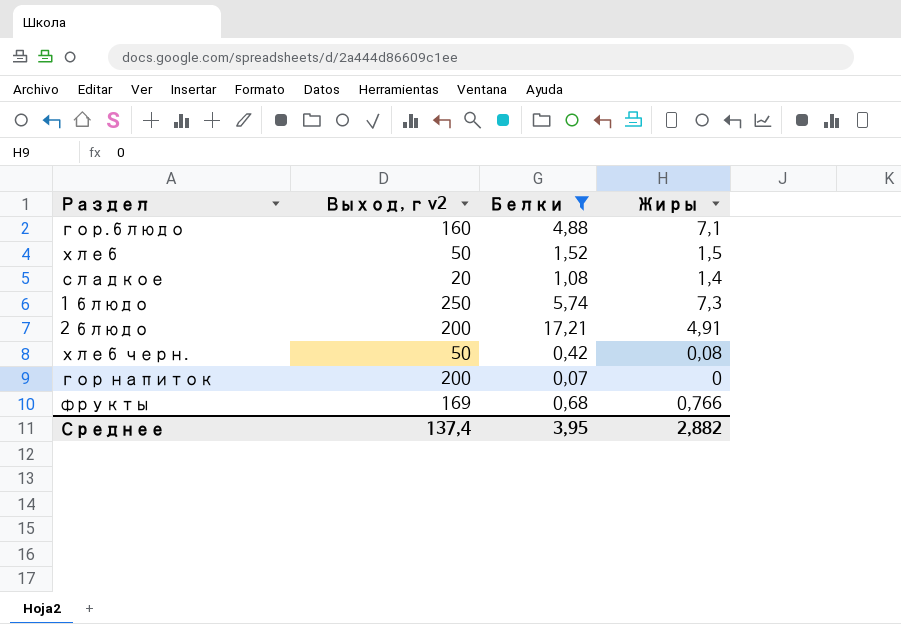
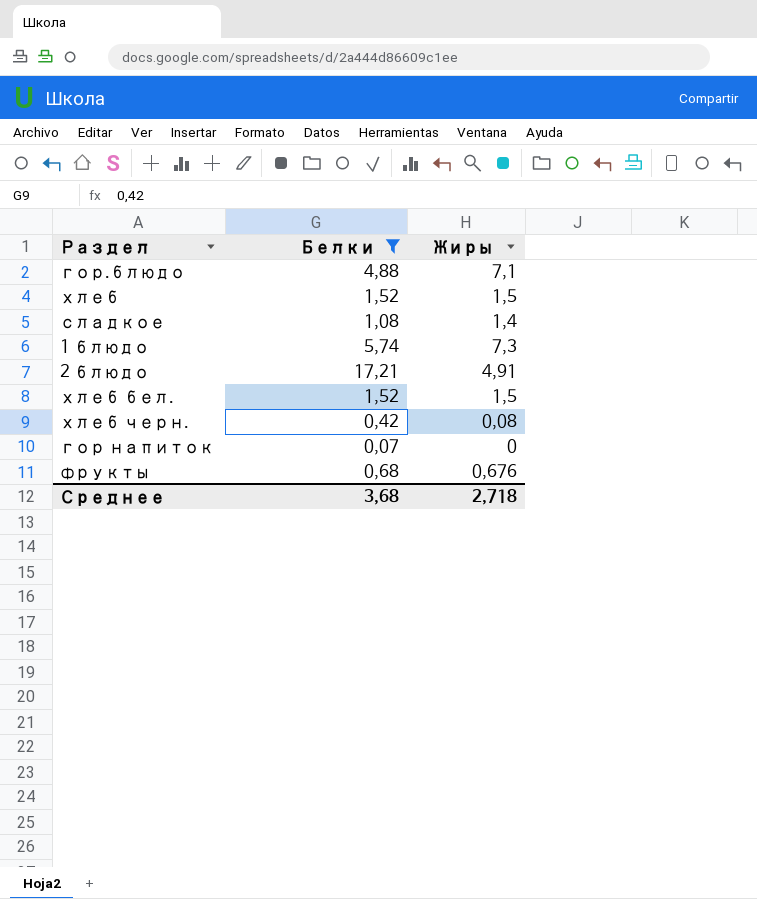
column Выход, г v2 | position: 2 -> none
row хлеб бел.: none -> 1,52 | 1,5
фрукты | Жиры: 0,766 -> 0,676
Среднее | Белки: 3,95 -> 3,68
Среднее | Жиры: 2,882 -> 2,718

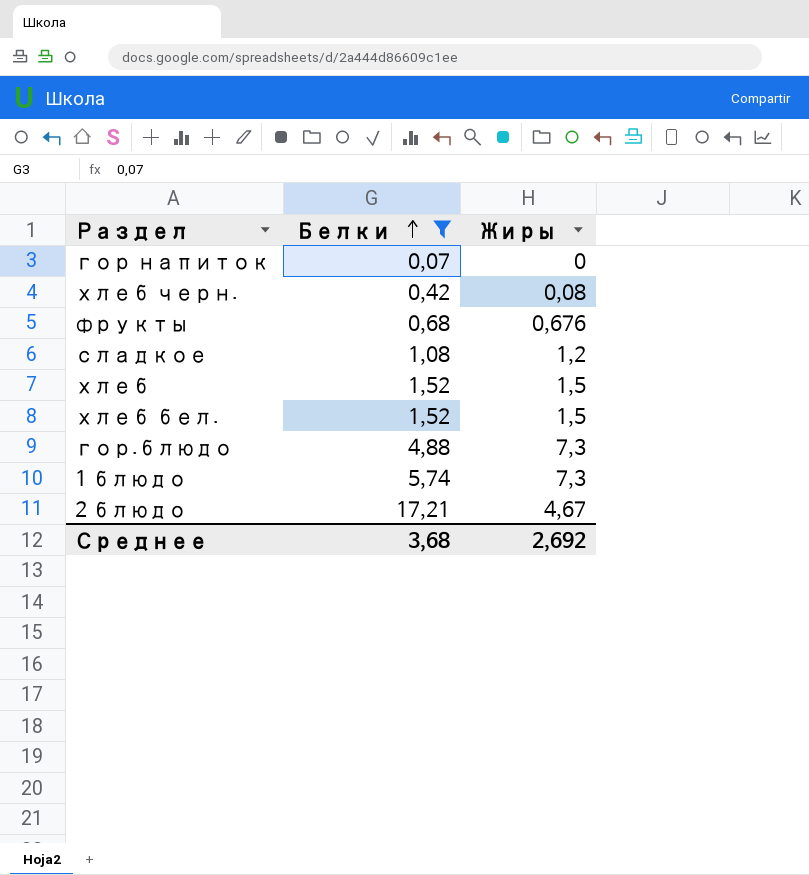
row order: none -> Белки ascending
сладкое | Жиры: 1,4 -> 1,2
гор.блюдо | Жиры: 7,1 -> 7,3
2 блюдо | Жиры: 4,91 -> 4,67
Среднее | Жиры: 2,718 -> 2,692

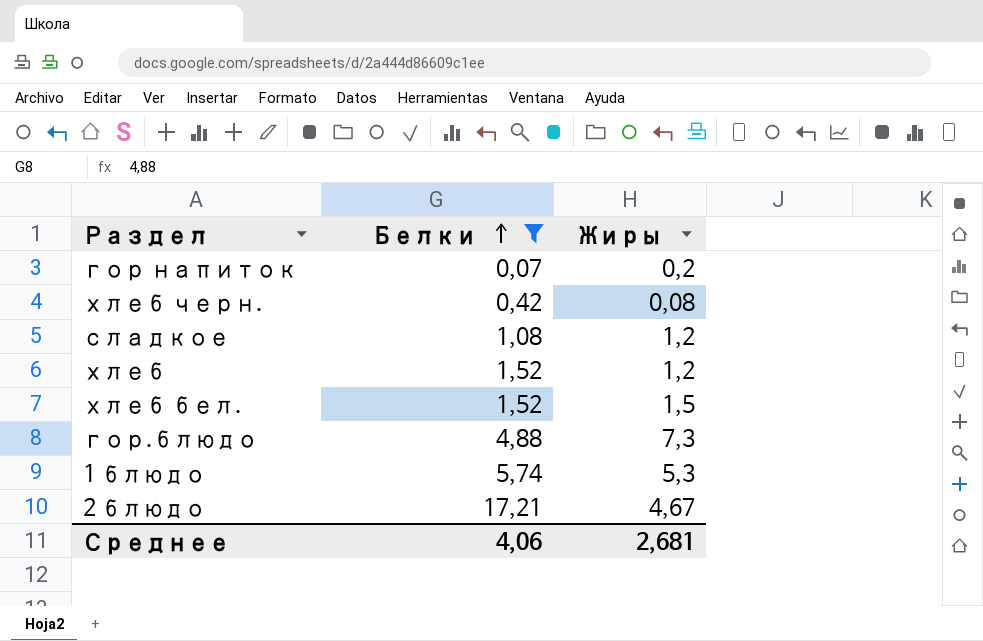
row фрукты: 0,68 | 0,676 -> none
гор напиток | Жиры: 0 -> 0,2
хлеб | Жиры: 1,5 -> 1,2
1 блюдо | Жиры: 7,3 -> 5,3
Среднее | Белки: 3,68 -> 4,06
Среднее | Жиры: 2,692 -> 2,681

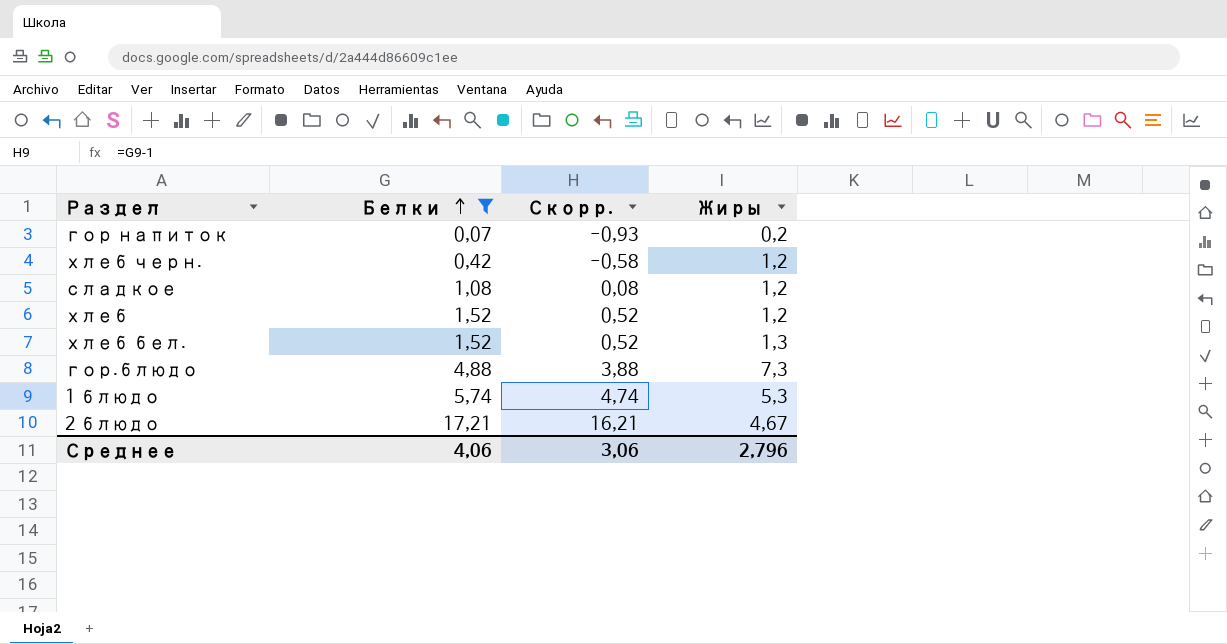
column Скорр. | formula: none -> [Белки] - 1
хлеб черн. | Жиры: 0,08 -> 1,2
хлеб бел. | Жиры: 1,5 -> 1,3
Среднее | Жиры: 2,681 -> 2,796

